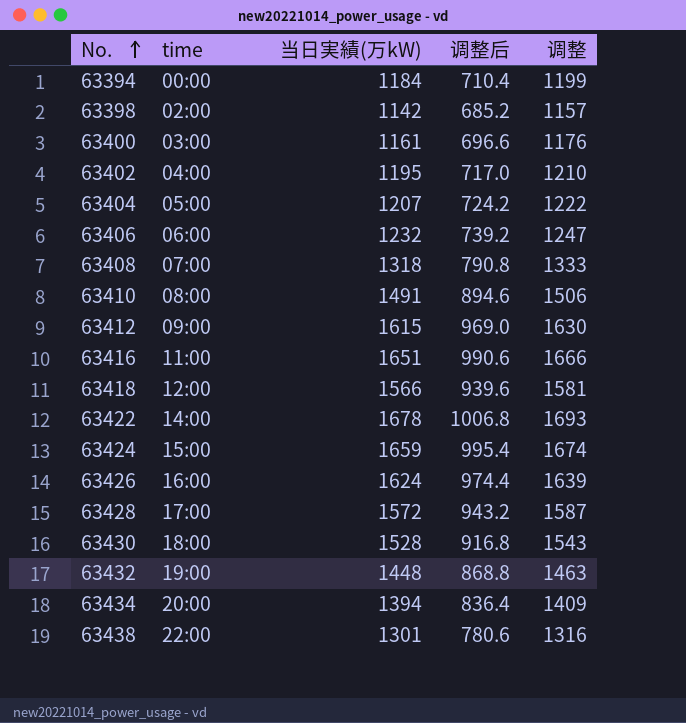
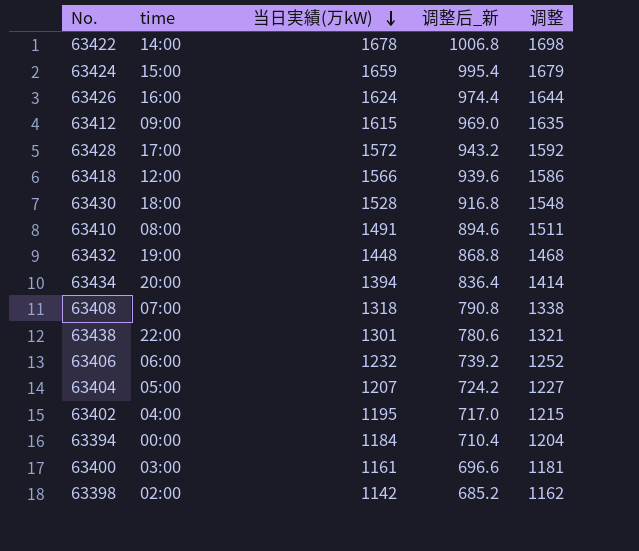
row order: No. ascending -> 当日実績(万kW) descending
column name: 调整后 -> 调整后_新
column 调整 | formula: [当日実績(万kW)] + 15 -> [当日実績(万kW)] + 20
row 63416: 11:00 | 1651 | 990.6 | 1666 -> none

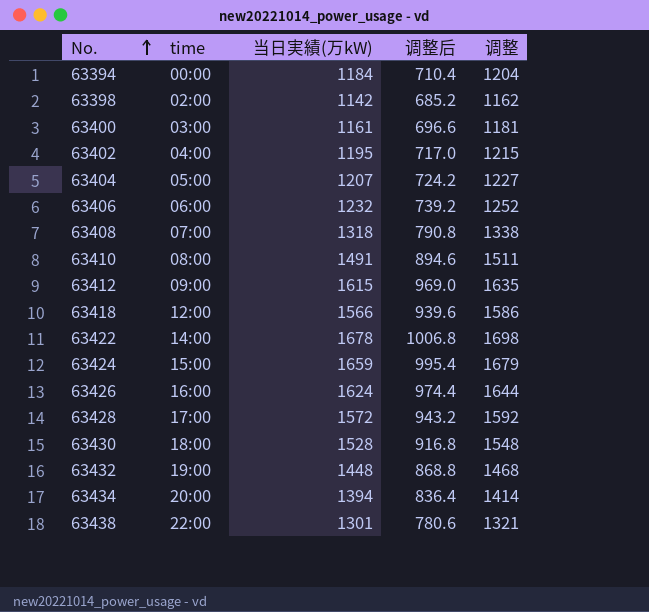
row order: 当日実績(万kW) descending -> No. ascending
column name: 调整后_新 -> 调整后

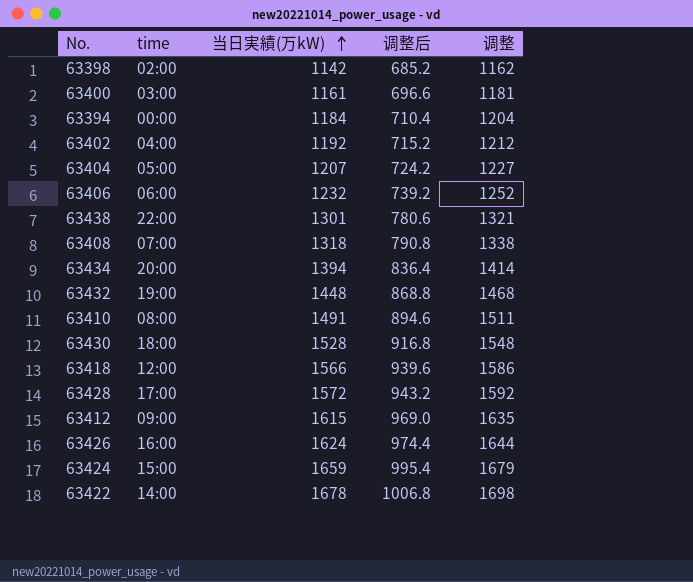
row order: No. ascending -> 当日実績(万kW) ascending
63402 | 当日実績(万kW): 1195 -> 1192
63402 | 调整后: 717.0 -> 715.2
63402 | 调整: 1215 -> 1212

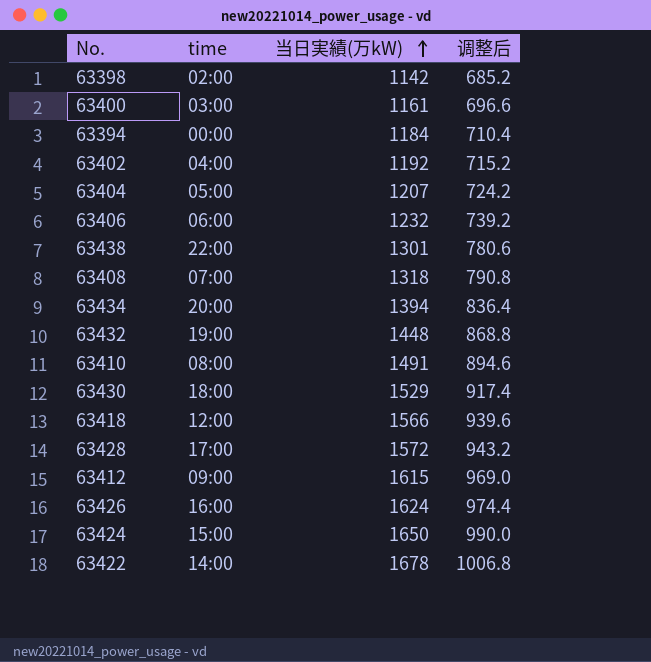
column 调整 | formula: [当日実績(万kW)] + 20 -> none
63430 | 当日実績(万kW): 1528 -> 1529
63430 | 调整后: 916.8 -> 917.4
63424 | 当日実績(万kW): 1659 -> 1650
63424 | 调整后: 995.4 -> 990.0

